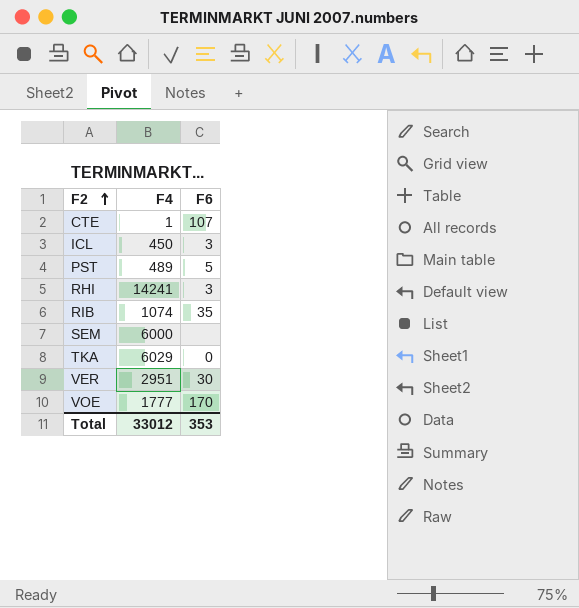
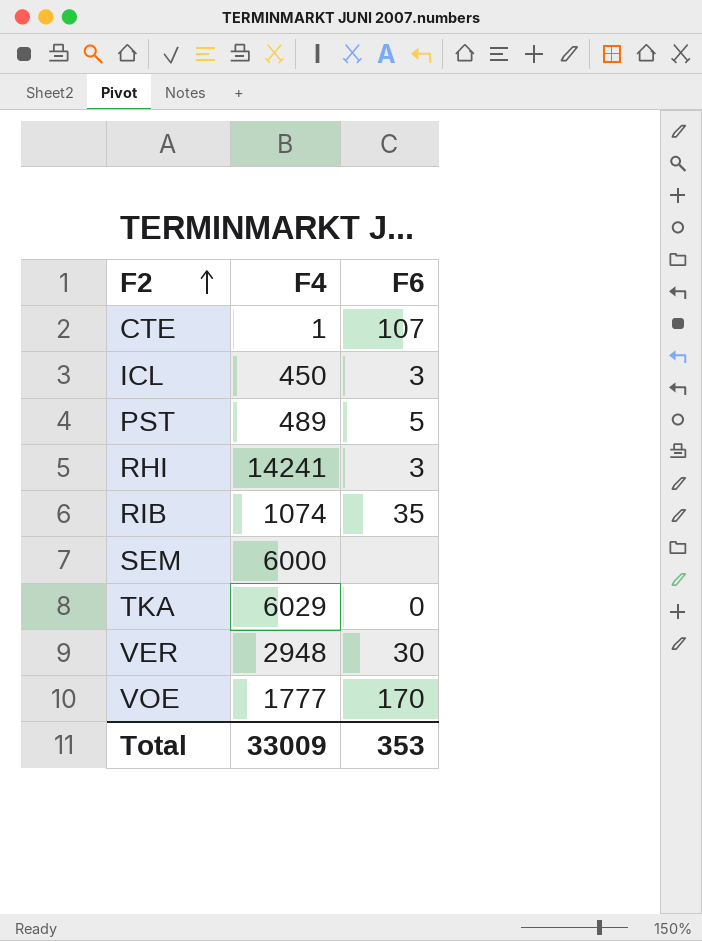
VER | F4: 2951 -> 2948
Total | F4: 33012 -> 33009

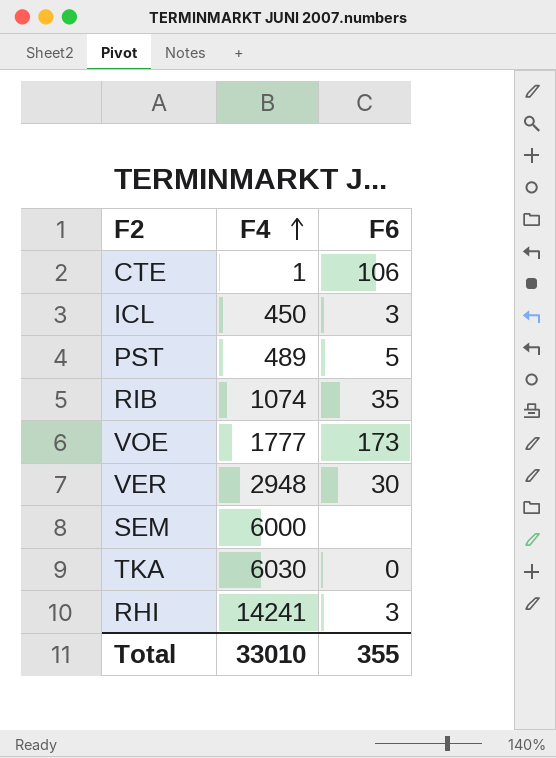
row order: F2 ascending -> F4 ascending
CTE | F6: 107 -> 106
VOE | F6: 170 -> 173
TKA | F4: 6029 -> 6030
Total | F4: 33009 -> 33010
Total | F6: 353 -> 355

